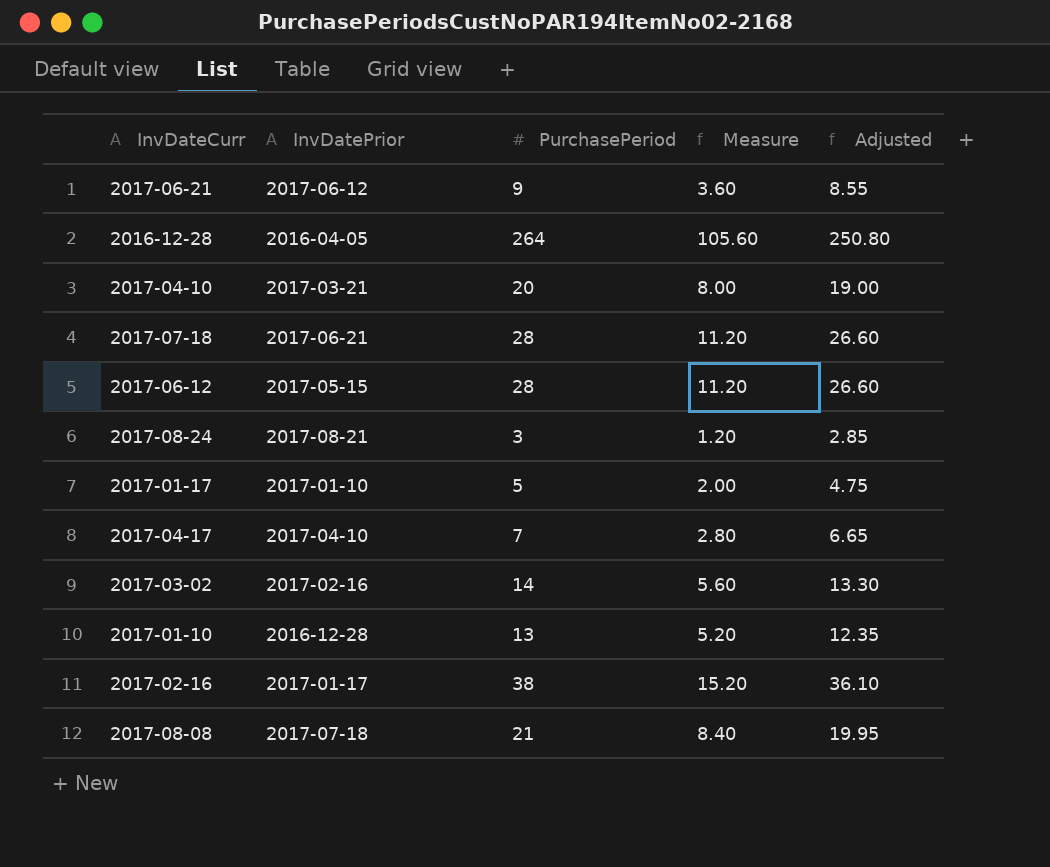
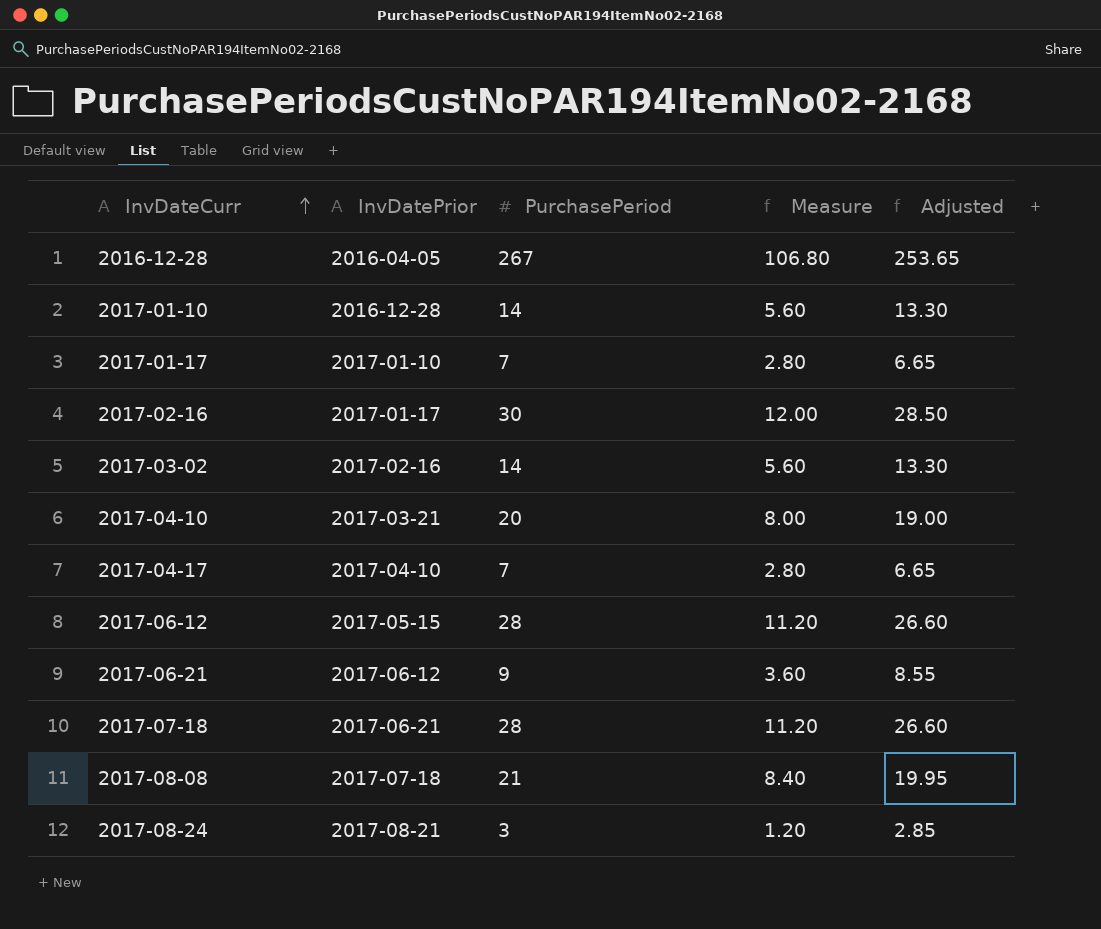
row order: none -> InvDateCurr ascending
2016-12-28 | PurchasePeriod: 264 -> 267
2016-12-28 | Measure: 105.60 -> 106.80
2016-12-28 | Adjusted: 250.80 -> 253.65
2017-01-10 | PurchasePeriod: 13 -> 14
2017-01-10 | Measure: 5.20 -> 5.60
2017-01-10 | Adjusted: 12.35 -> 13.30
2017-01-17 | PurchasePeriod: 5 -> 7
2017-01-17 | Measure: 2.00 -> 2.80
2017-01-17 | Adjusted: 4.75 -> 6.65
2017-02-16 | PurchasePeriod: 38 -> 30
2017-02-16 | Measure: 15.20 -> 12.00
2017-02-16 | Adjusted: 36.10 -> 28.50

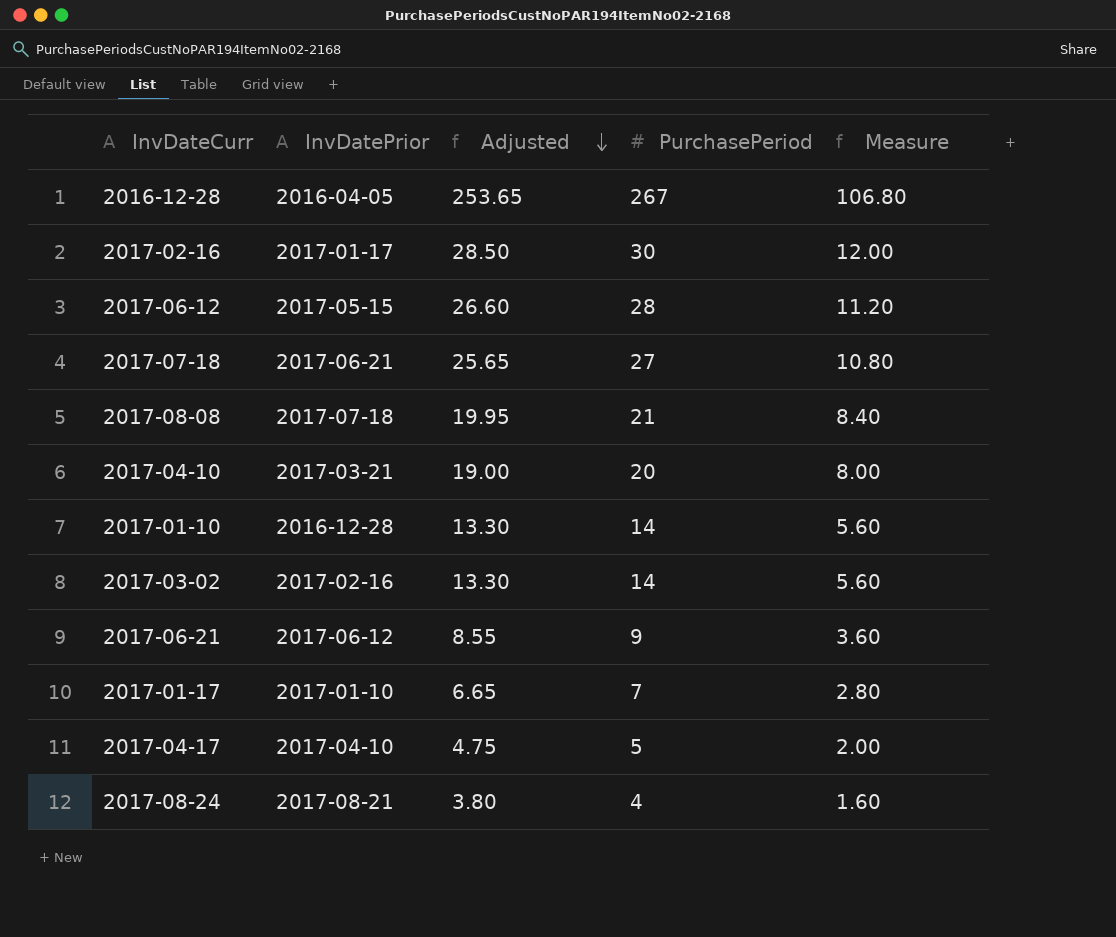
row order: InvDateCurr ascending -> Adjusted descending
column Adjusted | position: 5 -> 3
2017-07-18 | Adjusted: 26.60 -> 25.65
2017-07-18 | PurchasePeriod: 28 -> 27
2017-07-18 | Measure: 11.20 -> 10.80
2017-04-17 | Adjusted: 6.65 -> 4.75
2017-04-17 | PurchasePeriod: 7 -> 5
2017-04-17 | Measure: 2.80 -> 2.00
2017-08-24 | Adjusted: 2.85 -> 3.80
2017-08-24 | PurchasePeriod: 3 -> 4
2017-08-24 | Measure: 1.20 -> 1.60

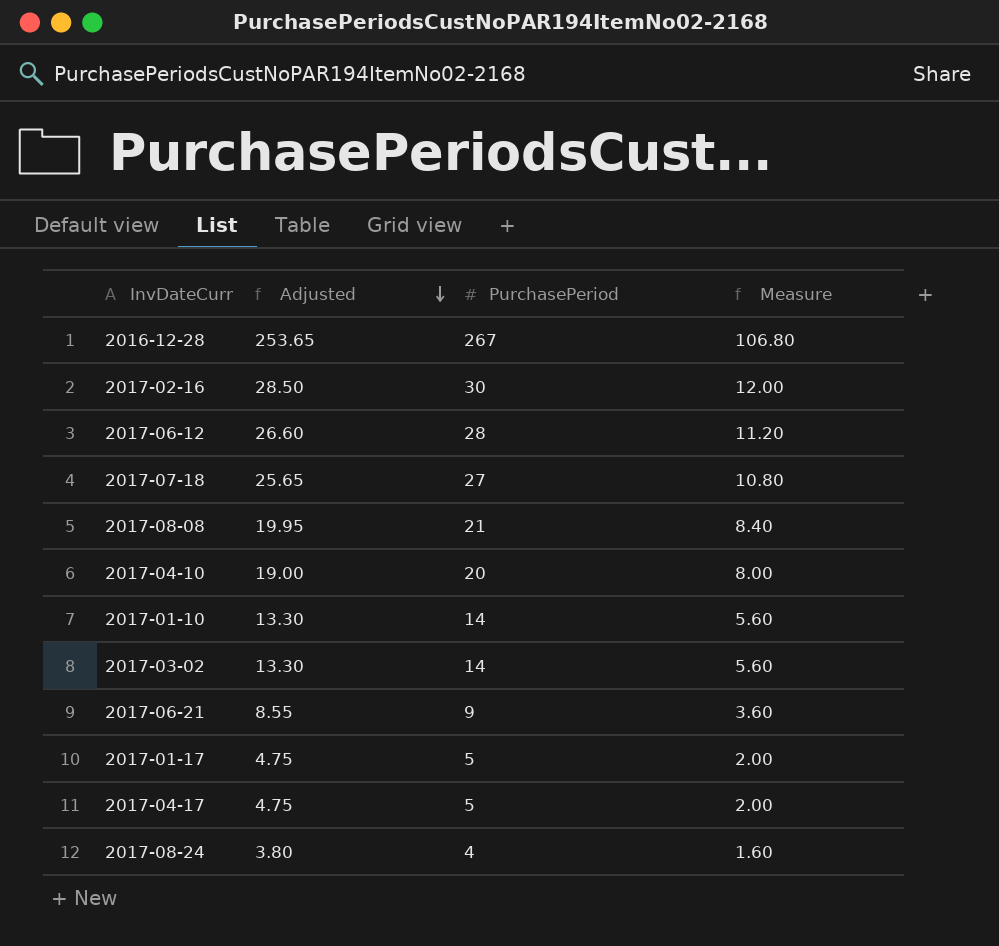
column InvDatePrior | position: 2 -> none
2017-01-17 | Adjusted: 6.65 -> 4.75
2017-01-17 | PurchasePeriod: 7 -> 5
2017-01-17 | Measure: 2.80 -> 2.00

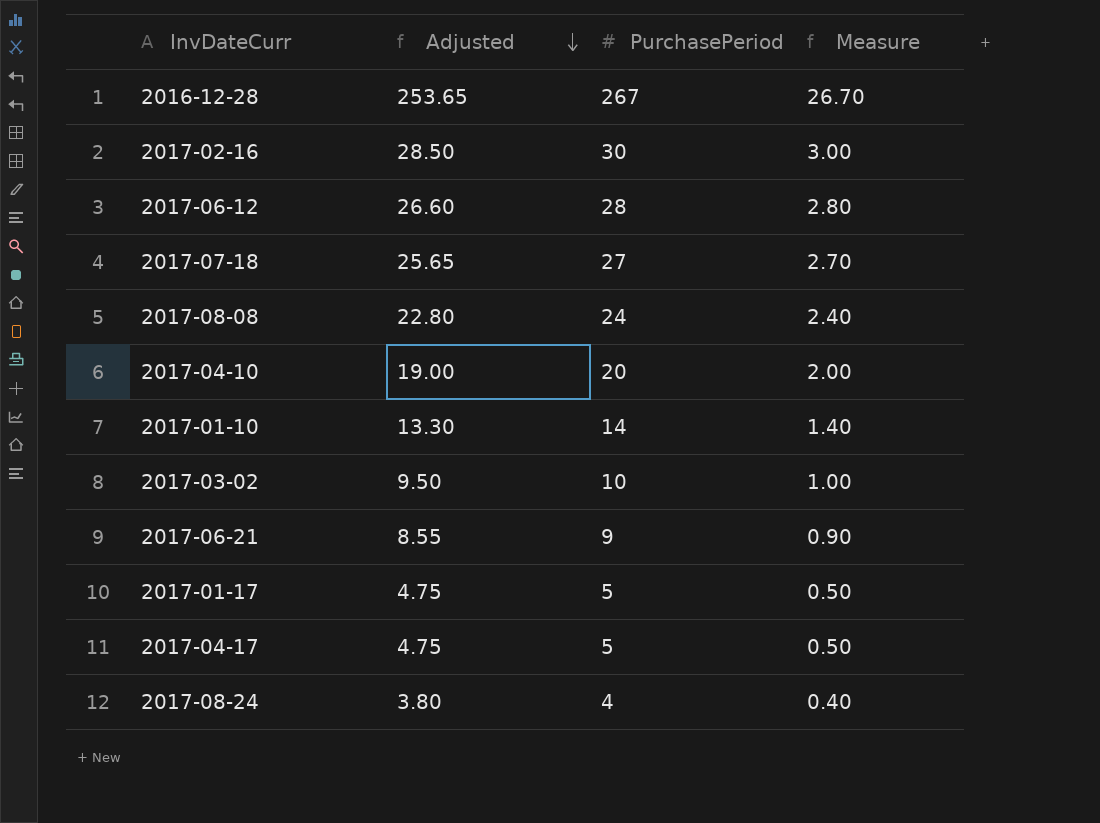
column Measure | formula: [PurchasePeriod] * 0.4 -> [PurchasePeriod] * 0.1
2017-08-08 | Adjusted: 19.95 -> 22.80
2017-08-08 | PurchasePeriod: 21 -> 24
2017-03-02 | Adjusted: 13.30 -> 9.50
2017-03-02 | PurchasePeriod: 14 -> 10

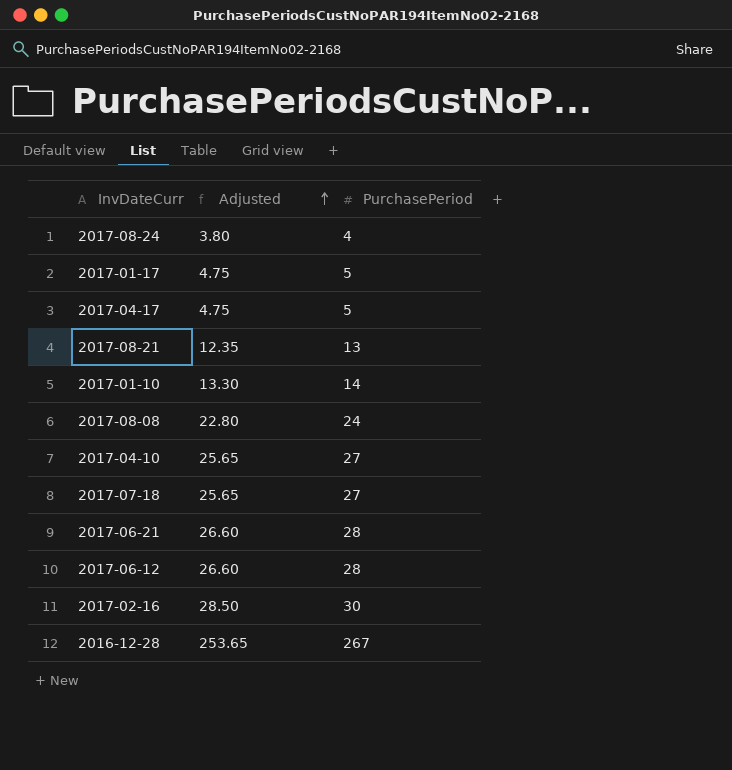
row order: Adjusted descending -> Adjusted ascending
column Measure | formula: [PurchasePeriod] * 0.1 -> none
row 2017-03-02: 9.50 | 10 | 1.00 -> none
row 2017-08-21: none -> 12.35 | 13
2017-04-10 | Adjusted: 19.00 -> 25.65
2017-04-10 | PurchasePeriod: 20 -> 27
2017-06-21 | Adjusted: 8.55 -> 26.60
2017-06-21 | PurchasePeriod: 9 -> 28

